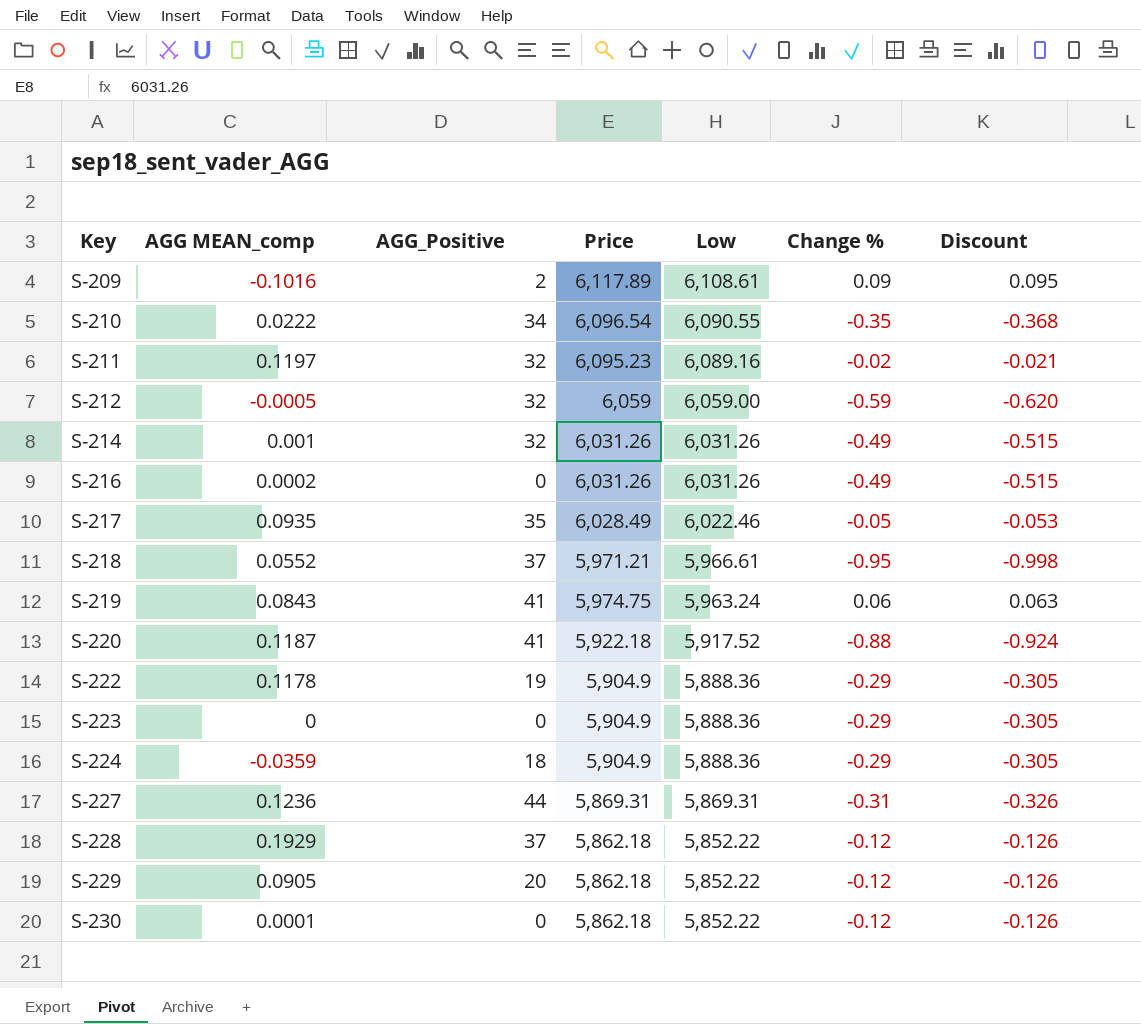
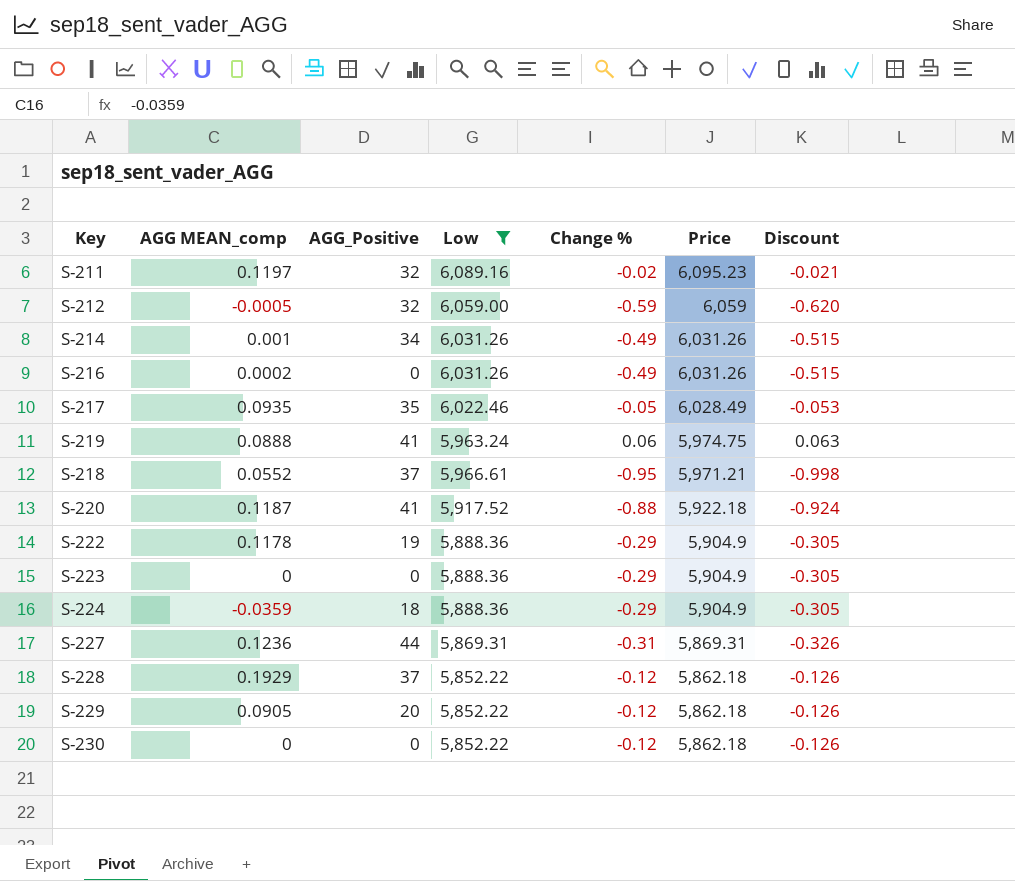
filter: none -> Low <= 6,089.16
row order: Key ascending -> Price descending
column Price | position: 4 -> 6
S-214 | AGG_Positive: 32 -> 34
S-219 | AGG MEAN_comp: 0.0843 -> 0.0888
S-230 | AGG MEAN_comp: 0.0001 -> 0

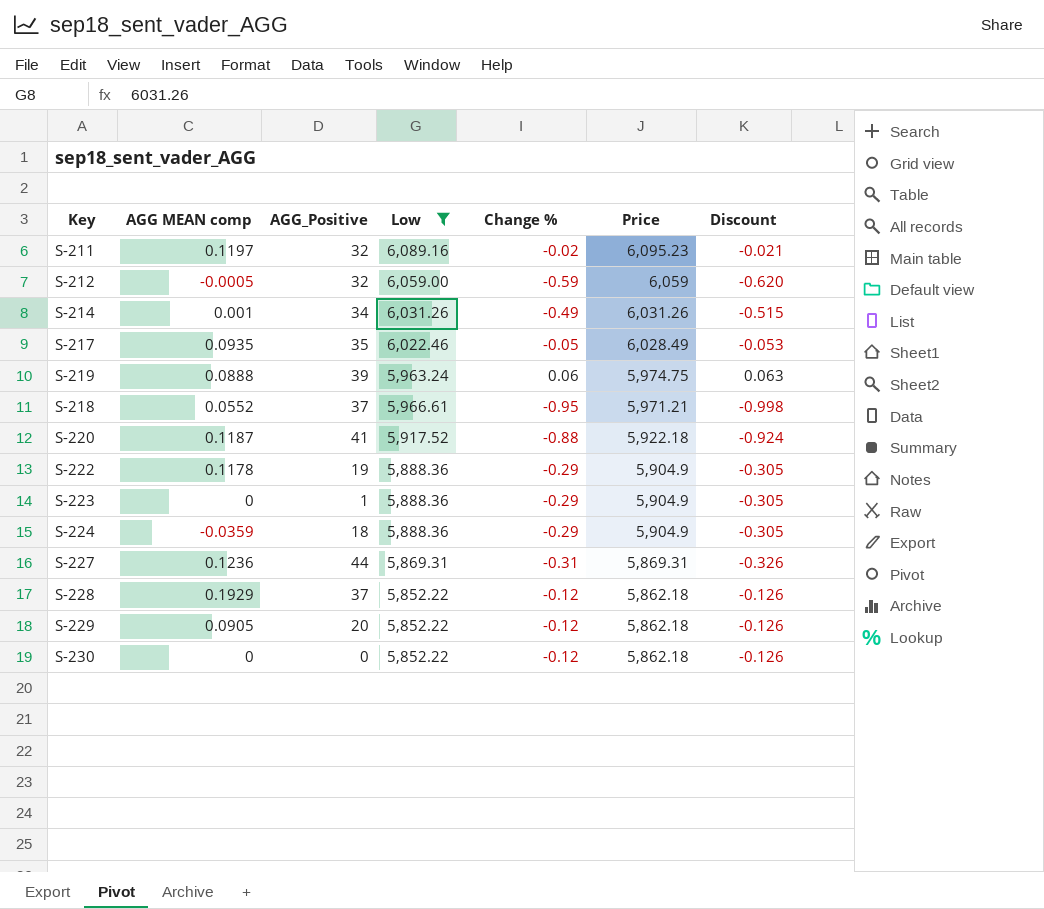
column name: AGG MEAN_comp -> AGG MEAN comp
row S-216: 0.0002 | 0 | 6,031.26 | -0.49 | 6,031.26 | -0.515 -> none
S-219 | AGG_Positive: 41 -> 39
S-223 | AGG_Positive: 0 -> 1

